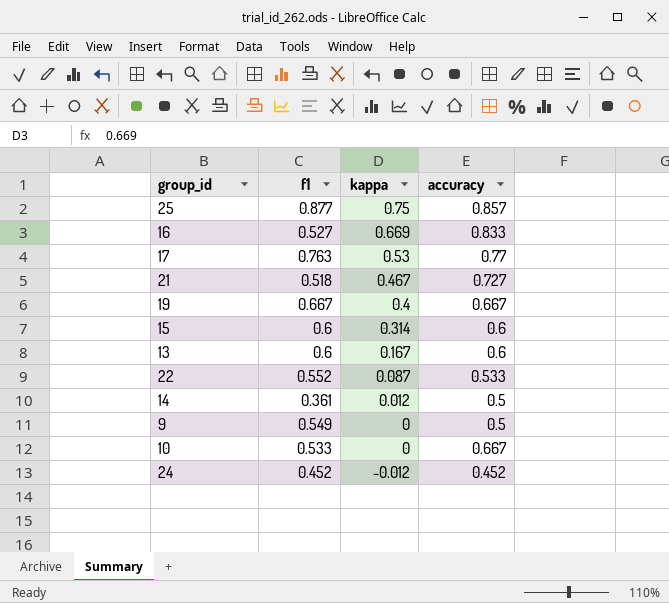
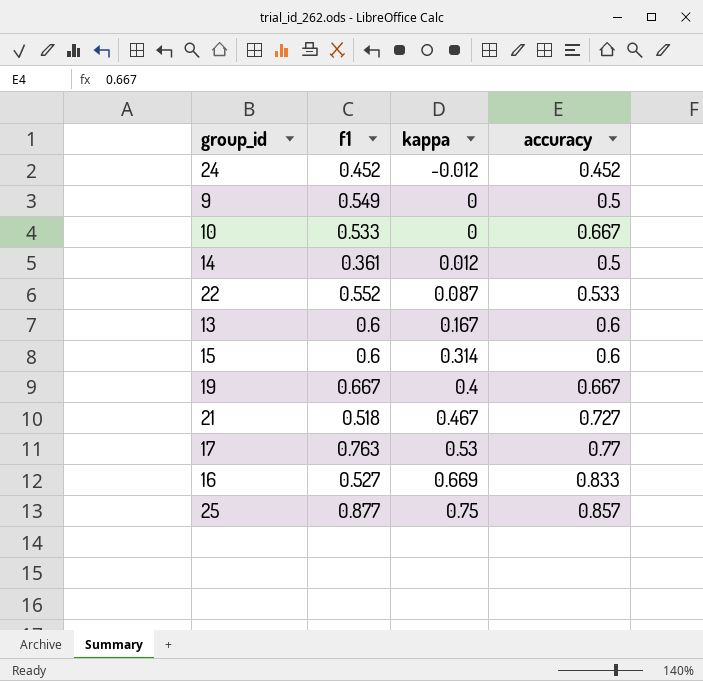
row order: kappa descending -> kappa ascending

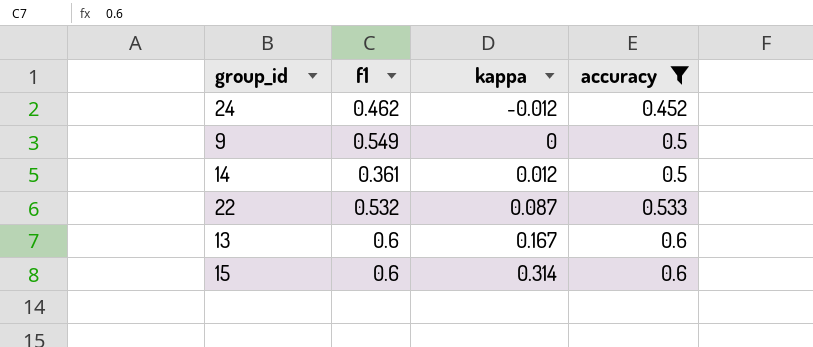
filter: none -> accuracy <= 0.6
24 | f1: 0.452 -> 0.462
22 | f1: 0.552 -> 0.532

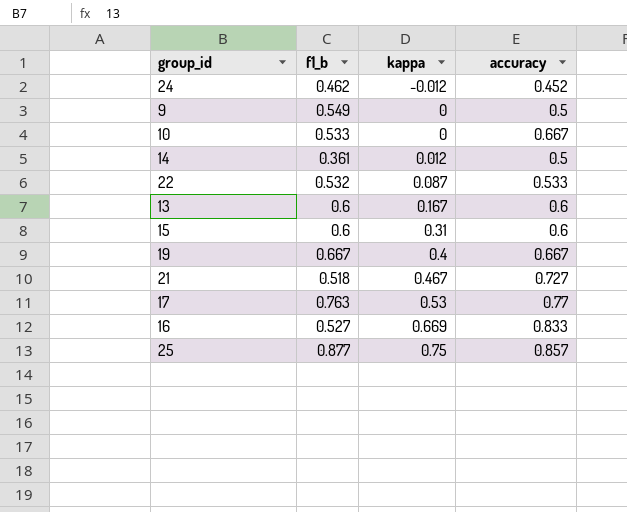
filter: accuracy <= 0.6 -> none
column name: f1 -> f1_b
15 | kappa: 0.314 -> 0.31

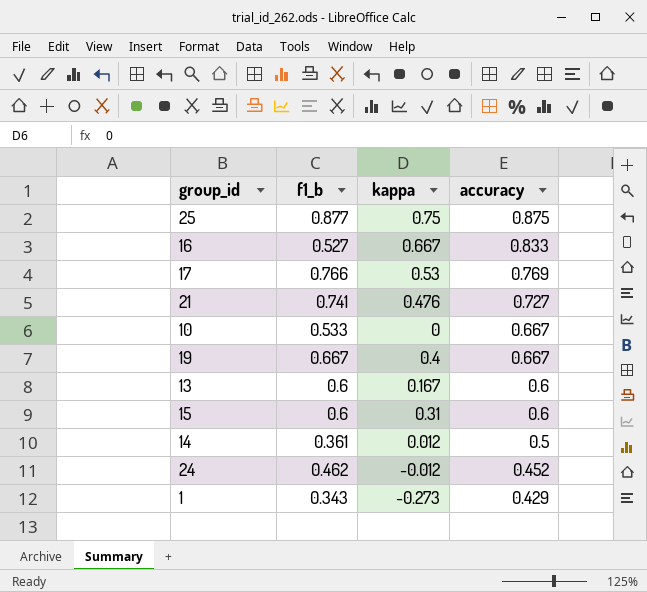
row order: kappa ascending -> accuracy descending
row 9: 0.549 | 0 | 0.5 -> none
row 22: 0.532 | 0.087 | 0.533 -> none
25 | accuracy: 0.857 -> 0.875
16 | kappa: 0.669 -> 0.667
17 | f1_b: 0.763 -> 0.766
17 | accuracy: 0.77 -> 0.769
21 | f1_b: 0.518 -> 0.741
21 | kappa: 0.467 -> 0.476
row 1: none -> 0.343 | -0.273 | 0.429

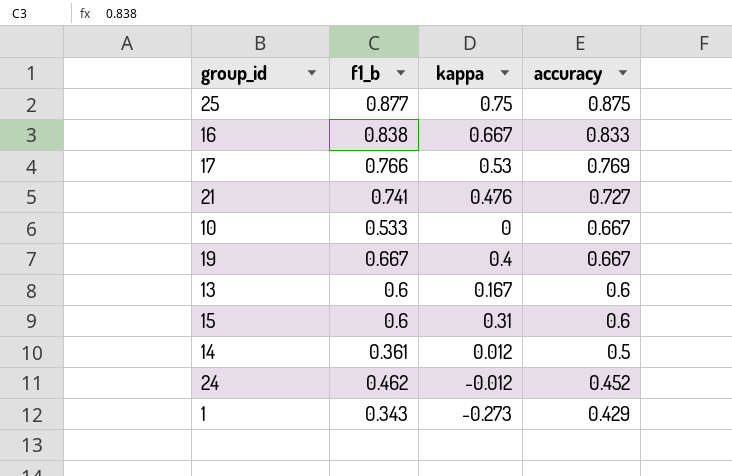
16 | f1_b: 0.527 -> 0.838

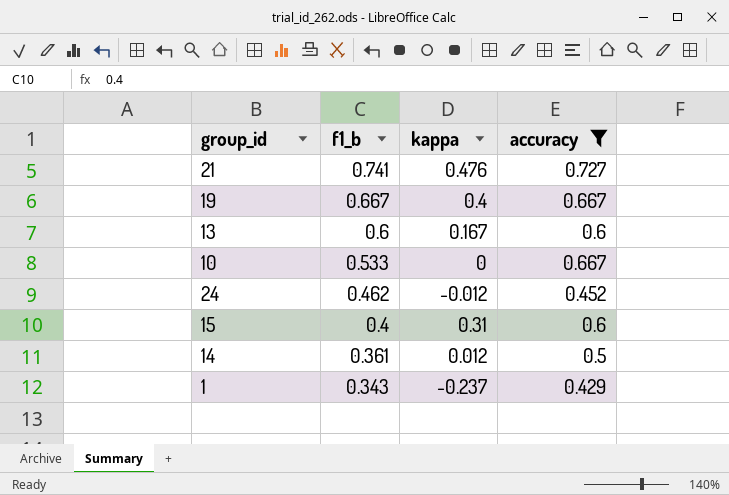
filter: none -> accuracy <= 0.727
row order: accuracy descending -> f1_b descending
15 | f1_b: 0.6 -> 0.4
1 | kappa: -0.273 -> -0.237

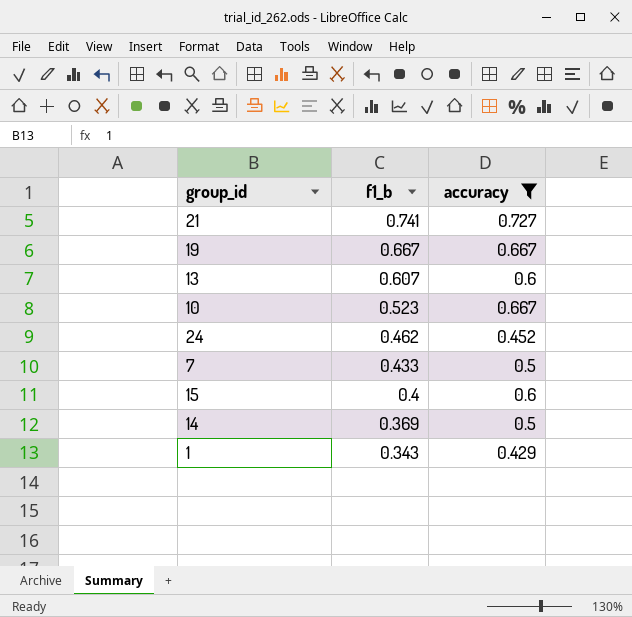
column kappa | position: 3 -> none
13 | f1_b: 0.6 -> 0.607
10 | f1_b: 0.533 -> 0.523
row 7: none -> 0.433 | 0.5
14 | f1_b: 0.361 -> 0.369

